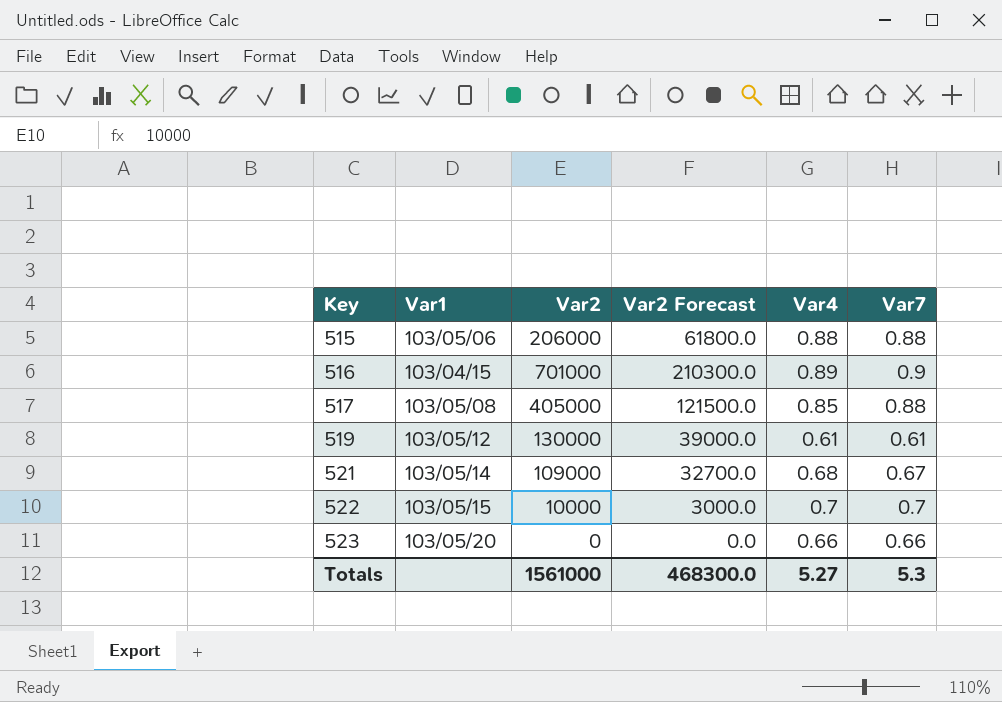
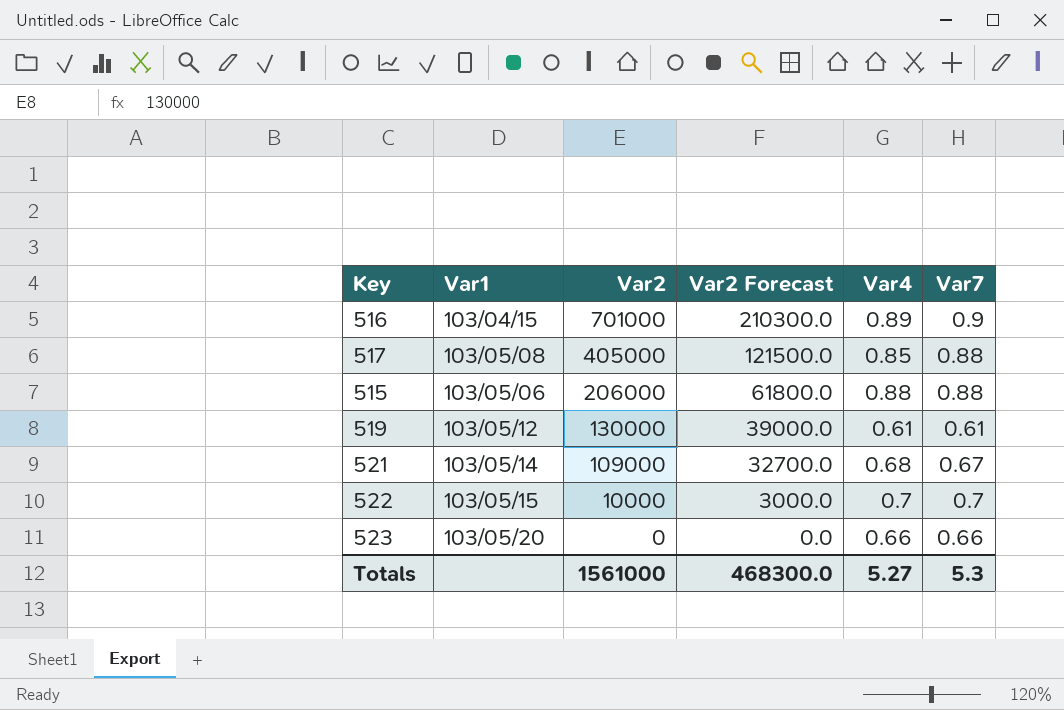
row order: Key ascending -> Var2 descending

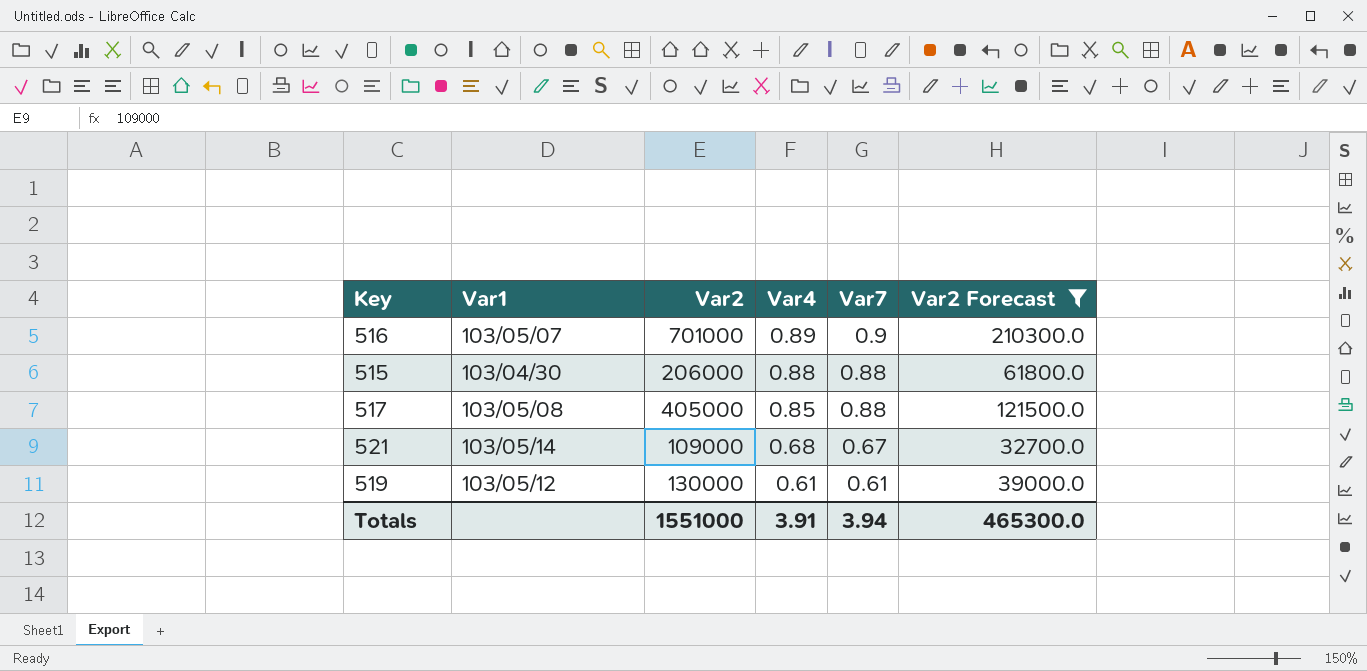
filter: none -> Var2 Forecast >= 32700.0
row order: Var2 descending -> Var4 descending
column Var2 Forecast | position: 4 -> 6
516 | Var1: 103/04/15 -> 103/05/07
515 | Var1: 103/05/06 -> 103/04/30
Totals | Var2: 1561000 -> 1551000
Totals | Var4: 5.27 -> 3.91
Totals | Var7: 5.3 -> 3.94
Totals | Var2 Forecast: 468300.0 -> 465300.0

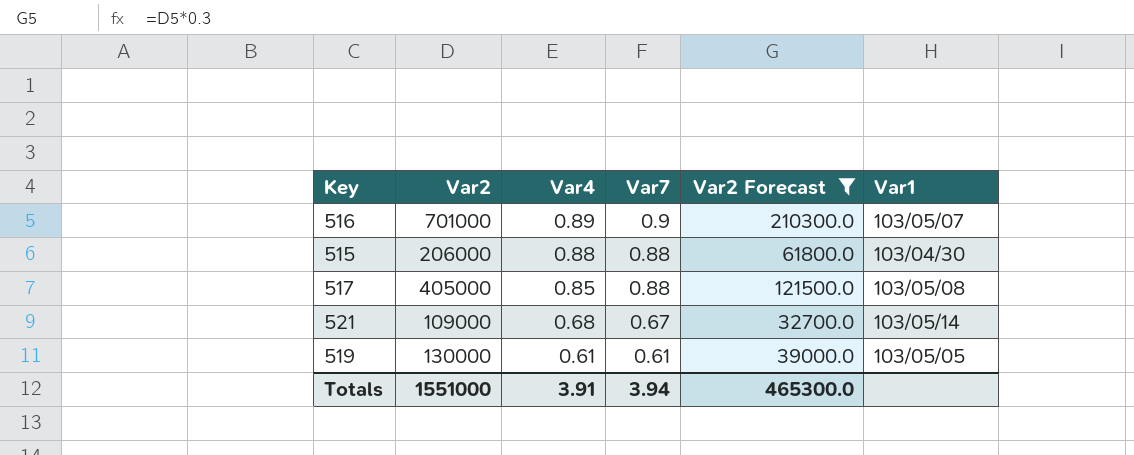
column Var1 | position: 2 -> 6
519 | Var1: 103/05/12 -> 103/05/05

